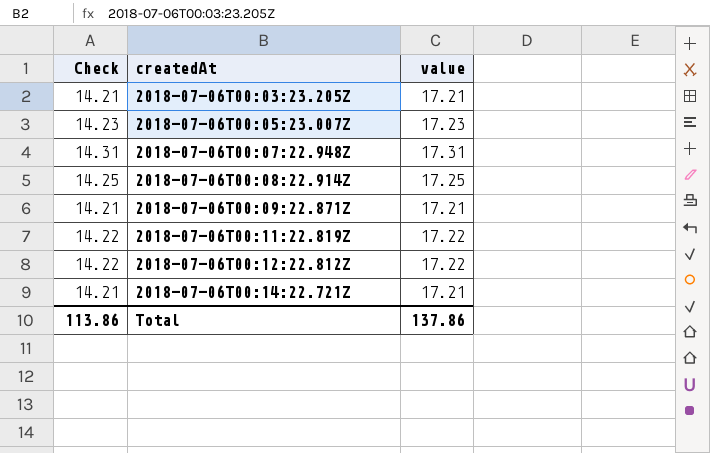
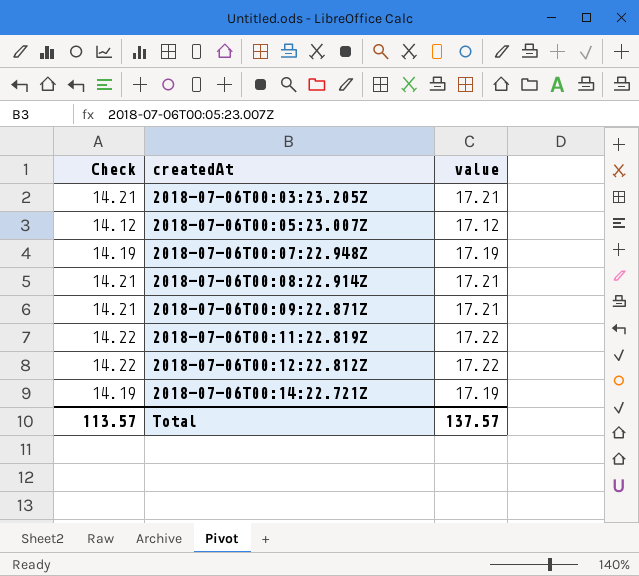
2018-07-06T00:05:23.007Z | Check: 14.23 -> 14.12
2018-07-06T00:05:23.007Z | value: 17.23 -> 17.12
2018-07-06T00:07:22.948Z | Check: 14.31 -> 14.19
2018-07-06T00:07:22.948Z | value: 17.31 -> 17.19
2018-07-06T00:08:22.914Z | Check: 14.25 -> 14.21
2018-07-06T00:08:22.914Z | value: 17.25 -> 17.21
2018-07-06T00:14:22.721Z | Check: 14.21 -> 14.19
2018-07-06T00:14:22.721Z | value: 17.21 -> 17.19
Total | Check: 113.86 -> 113.57
Total | value: 137.86 -> 137.57

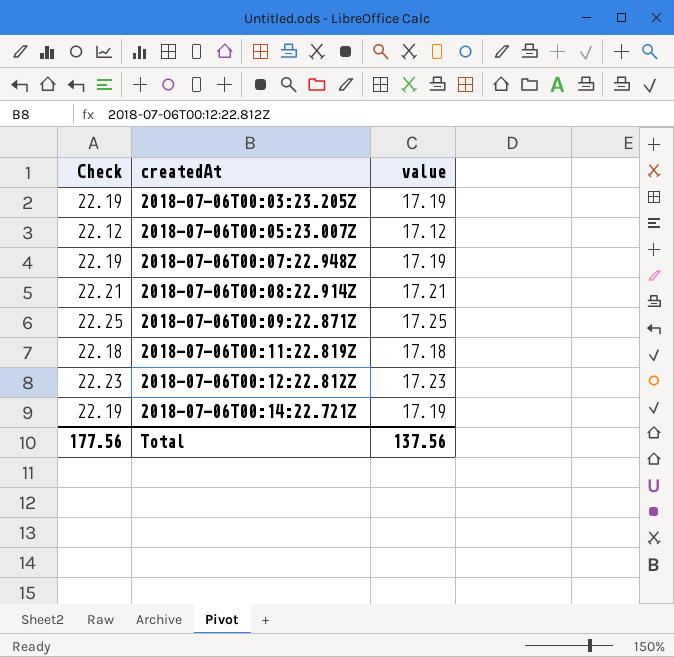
column Check | formula: [value] - 3 -> [value] + 5
2018-07-06T00:03:23.205Z | value: 17.21 -> 17.19
2018-07-06T00:09:22.871Z | value: 17.21 -> 17.25
2018-07-06T00:11:22.819Z | value: 17.22 -> 17.18
2018-07-06T00:12:22.812Z | value: 17.22 -> 17.23
Total | Check: 113.57 -> 177.56
Total | value: 137.57 -> 137.56

